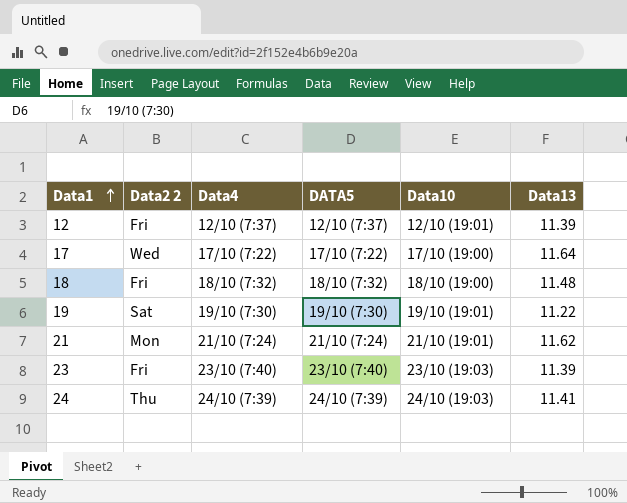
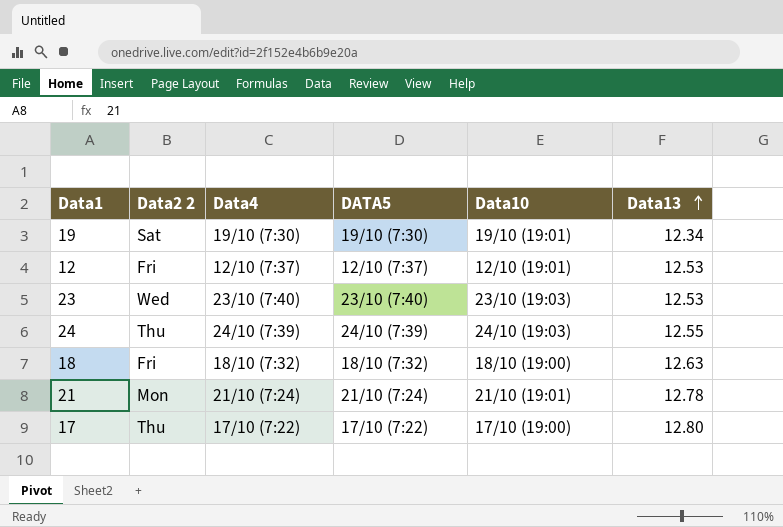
row order: Data1 ascending -> Data13 ascending
19 | Data13: 11.22 -> 12.34
12 | Data13: 11.39 -> 12.53
23 | Data2 2: Fri -> Wed
23 | Data13: 11.39 -> 12.53
24 | Data13: 11.41 -> 12.55
18 | Data13: 11.48 -> 12.63
21 | Data13: 11.62 -> 12.78
17 | Data2 2: Wed -> Thu
17 | Data13: 11.64 -> 12.80

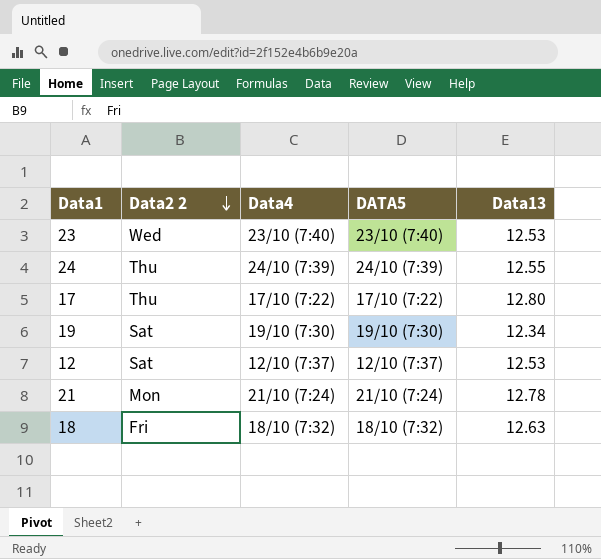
row order: Data13 ascending -> Data2 2 descending
column Data10 | position: 5 -> none
12 | Data2 2: Fri -> Sat

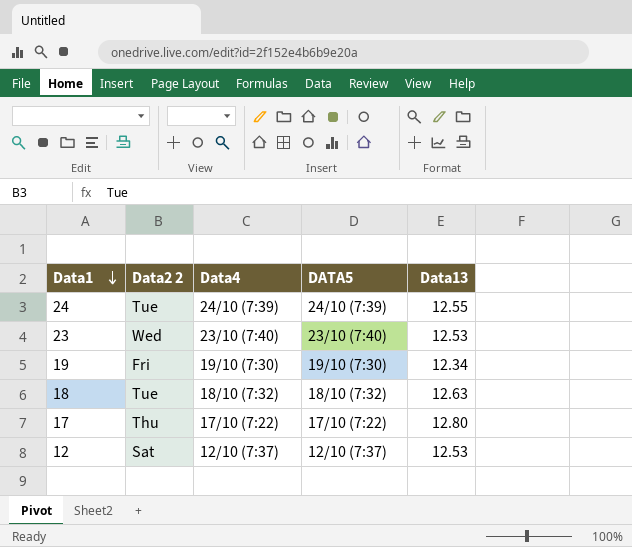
row order: Data2 2 descending -> Data1 descending
row 21: Mon | 21/10 (7:24) | 21/10 (7:24) | 12.78 -> none
24 | Data2 2: Thu -> Tue
19 | Data2 2: Sat -> Fri
18 | Data2 2: Fri -> Tue

